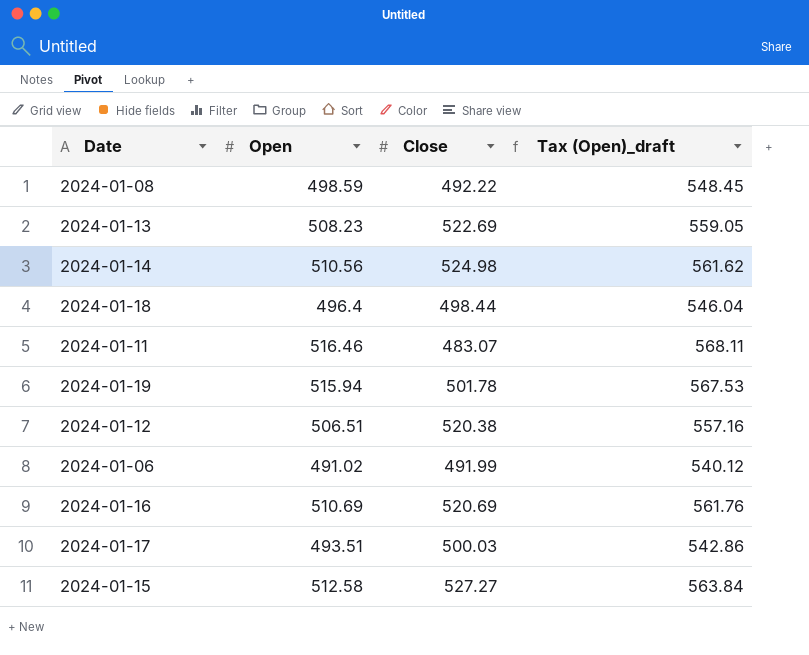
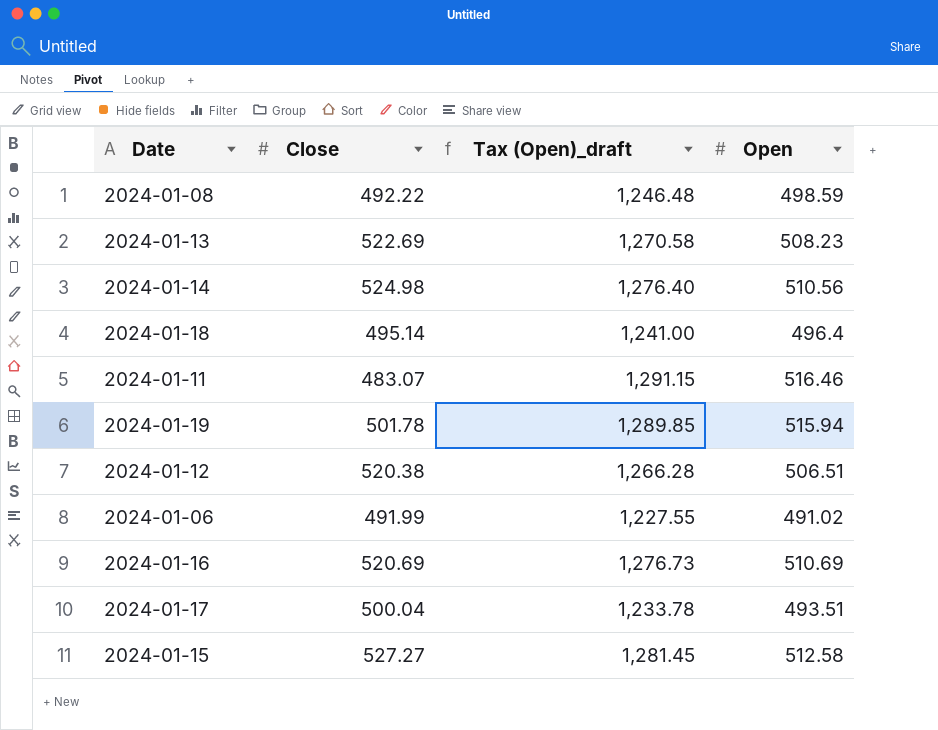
column Tax (Open)_draft | formula: [Open] * 1.1 -> [Open] * 2.5
column Open | position: 2 -> 4
2024-01-18 | Close: 498.44 -> 495.14
2024-01-17 | Close: 500.03 -> 500.04

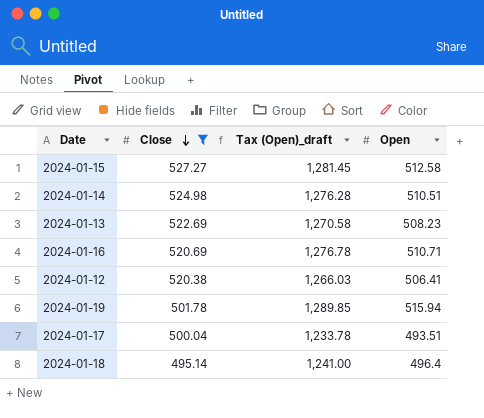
filter: none -> Close >= 495.14
row order: none -> Close descending
2024-01-14 | Tax (Open)_draft: 1,276.40 -> 1,276.28
2024-01-14 | Open: 510.56 -> 510.51
2024-01-16 | Tax (Open)_draft: 1,276.73 -> 1,276.78
2024-01-16 | Open: 510.69 -> 510.71
2024-01-12 | Tax (Open)_draft: 1,266.28 -> 1,266.03
2024-01-12 | Open: 506.51 -> 506.41

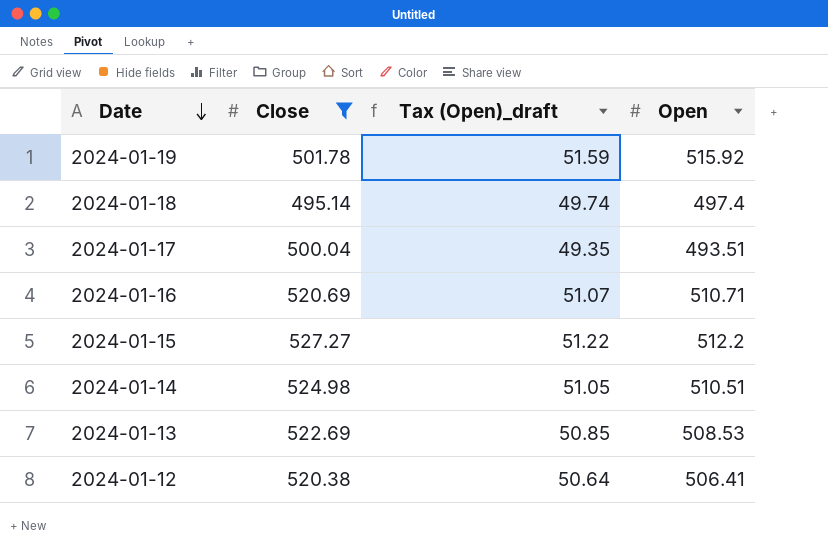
row order: Close descending -> Date descending
column Tax (Open)_draft | formula: [Open] * 2.5 -> [Open] * 0.1
2024-01-19 | Open: 515.94 -> 515.92
2024-01-18 | Open: 496.4 -> 497.4
2024-01-15 | Open: 512.58 -> 512.2
2024-01-13 | Open: 508.23 -> 508.53

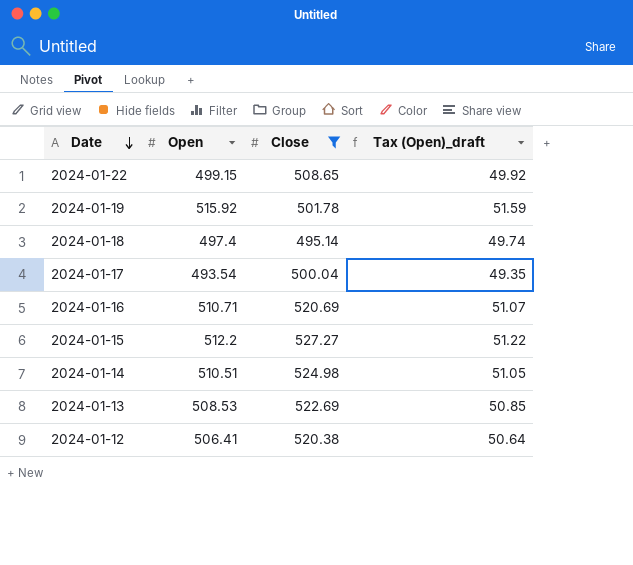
column Open | position: 4 -> 2
row 2024-01-22: none -> 499.15 | 508.65 | 49.92
2024-01-17 | Open: 493.51 -> 493.54

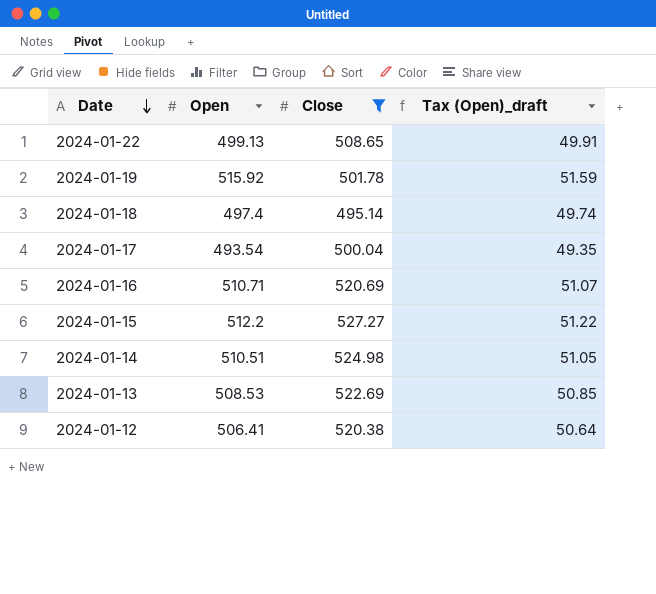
2024-01-22 | Open: 499.15 -> 499.13
2024-01-22 | Tax (Open)_draft: 49.92 -> 49.91

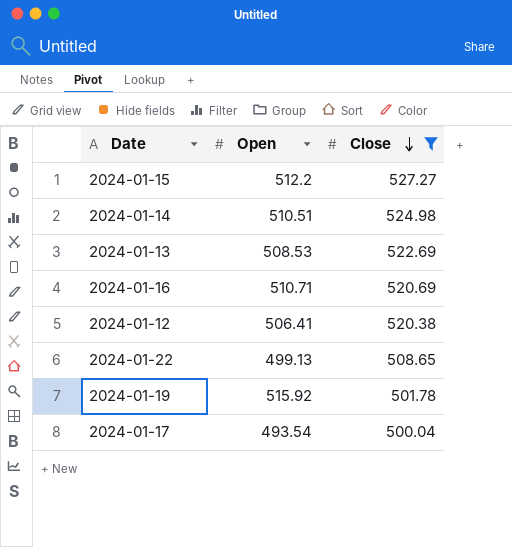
row order: Date descending -> Close descending
column Tax (Open)_draft | formula: [Open] * 0.1 -> none
row 2024-01-18: 497.4 | 495.14 | 49.74 -> none

